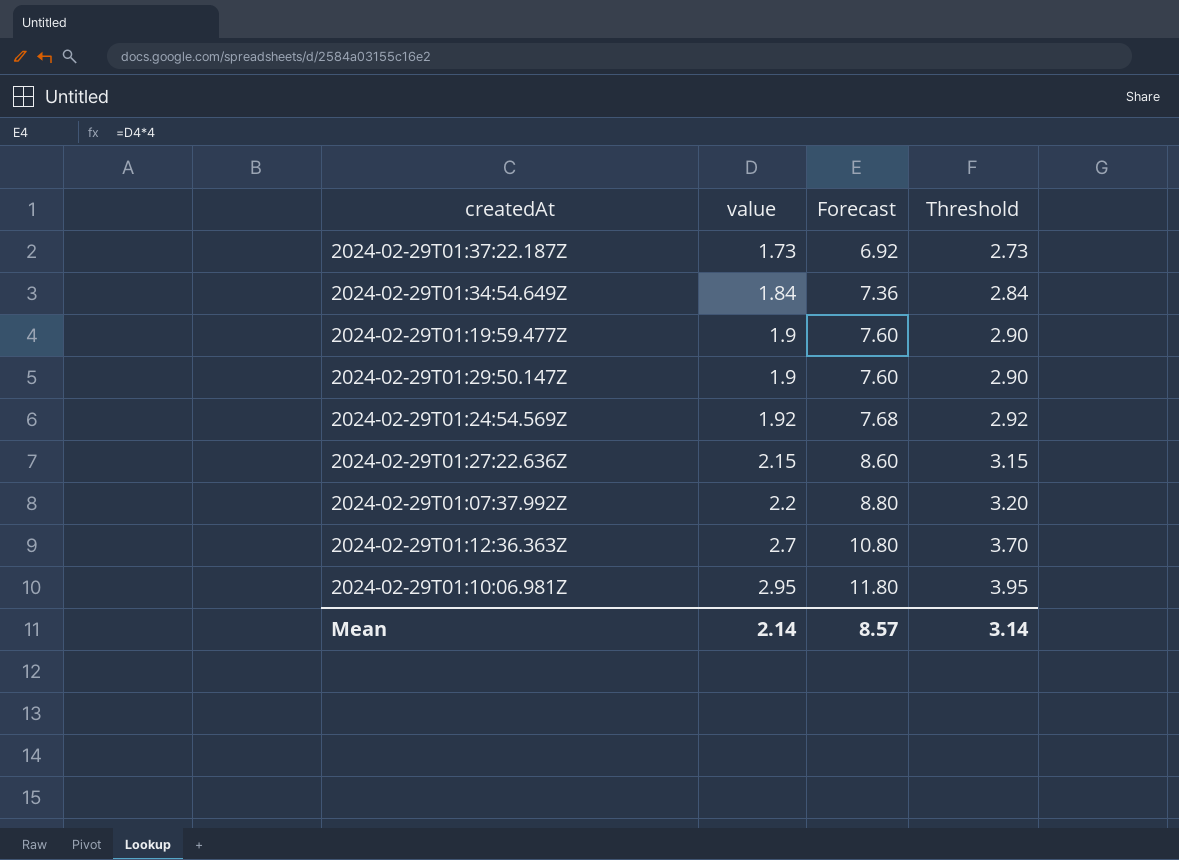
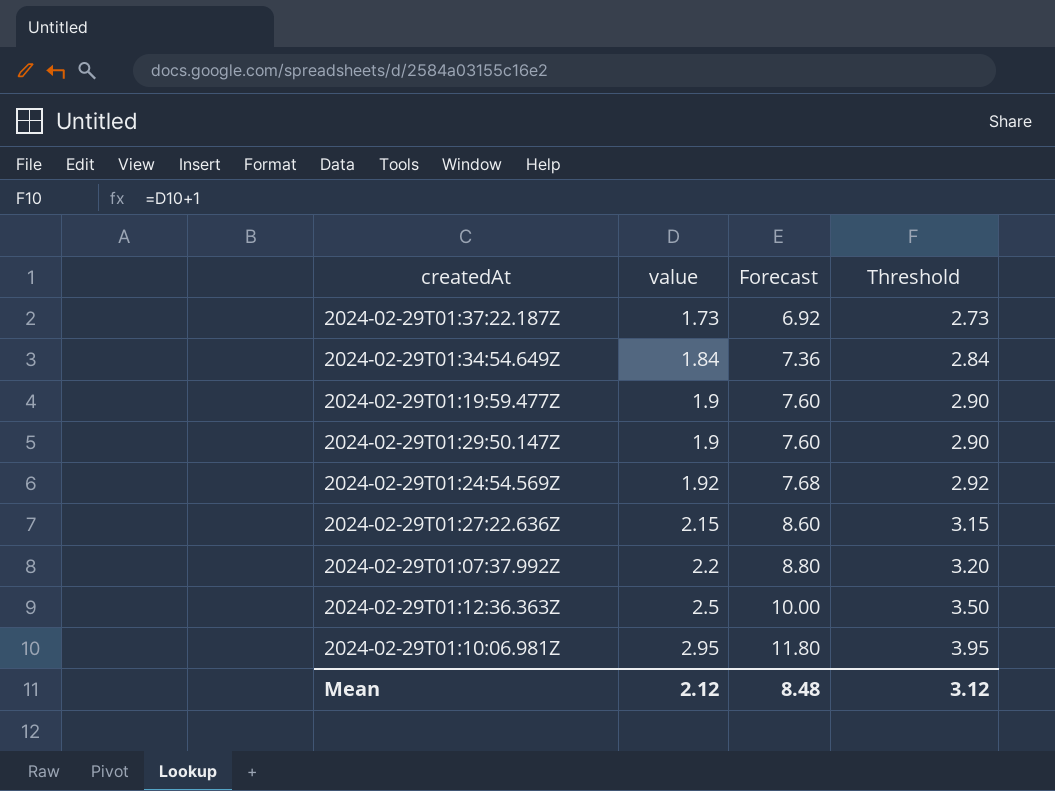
2024-02-29T01:12:36.363Z | value: 2.7 -> 2.5
2024-02-29T01:12:36.363Z | Forecast: 10.80 -> 10.00
2024-02-29T01:12:36.363Z | Threshold: 3.70 -> 3.50
Mean | value: 2.14 -> 2.12
Mean | Forecast: 8.57 -> 8.48
Mean | Threshold: 3.14 -> 3.12

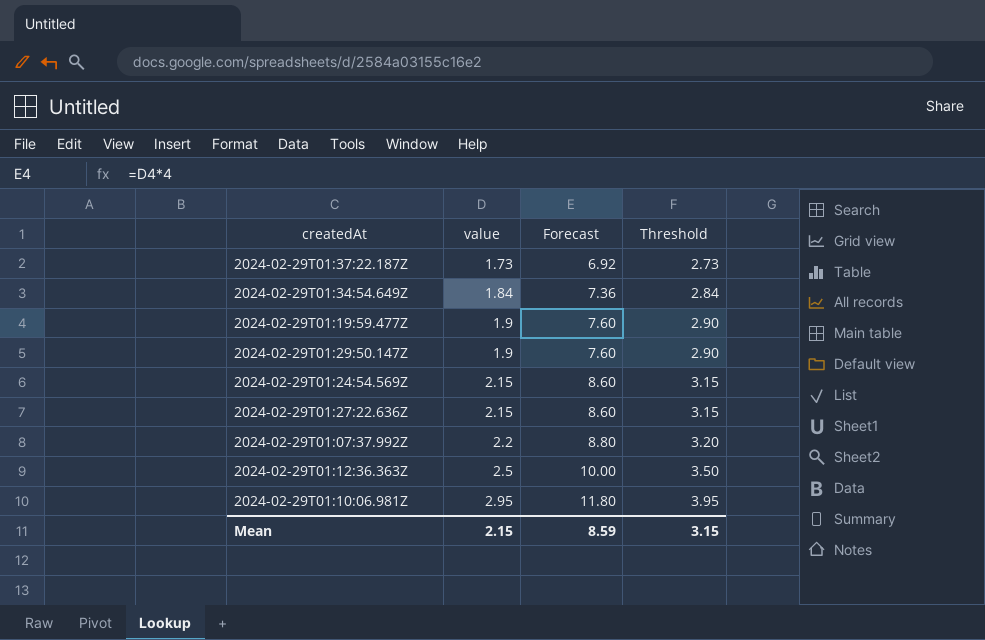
2024-02-29T01:24:54.569Z | value: 1.92 -> 2.15
2024-02-29T01:24:54.569Z | Forecast: 7.68 -> 8.60
2024-02-29T01:24:54.569Z | Threshold: 2.92 -> 3.15
Mean | value: 2.12 -> 2.15
Mean | Forecast: 8.48 -> 8.59
Mean | Threshold: 3.12 -> 3.15

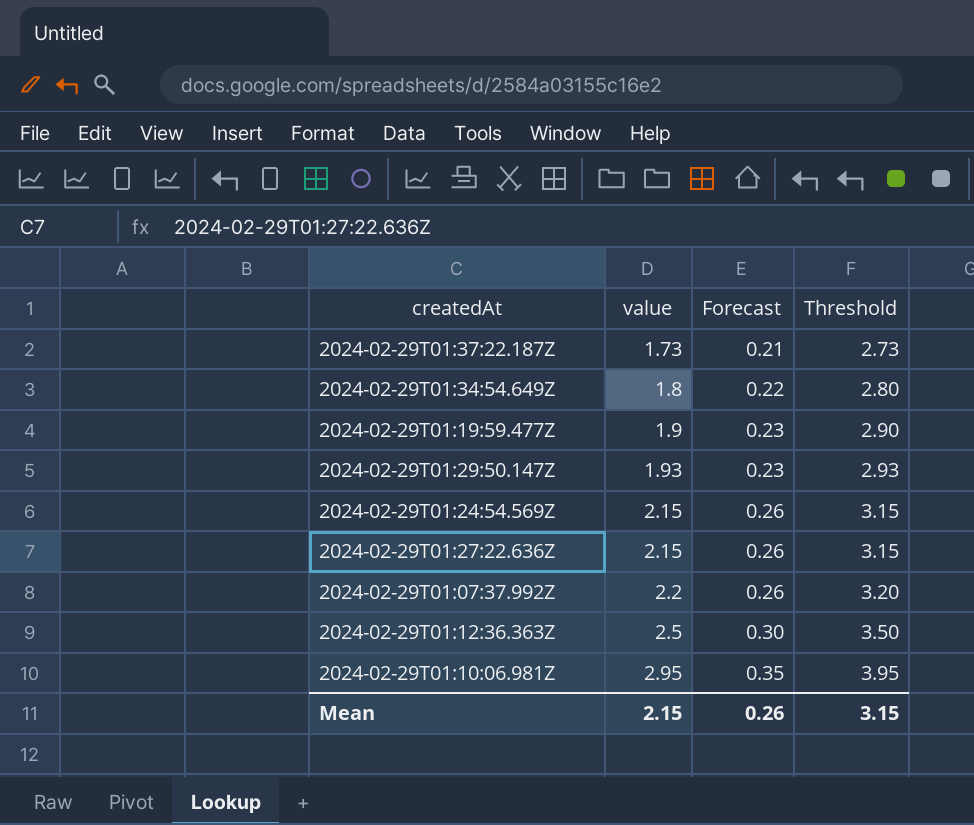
column Forecast | formula: [value] * 4 -> [value] * 0.12
2024-02-29T01:34:54.649Z | value: 1.84 -> 1.8
2024-02-29T01:34:54.649Z | Threshold: 2.84 -> 2.80
2024-02-29T01:29:50.147Z | value: 1.9 -> 1.93
2024-02-29T01:29:50.147Z | Threshold: 2.90 -> 2.93
Mean | Forecast: 8.59 -> 0.26

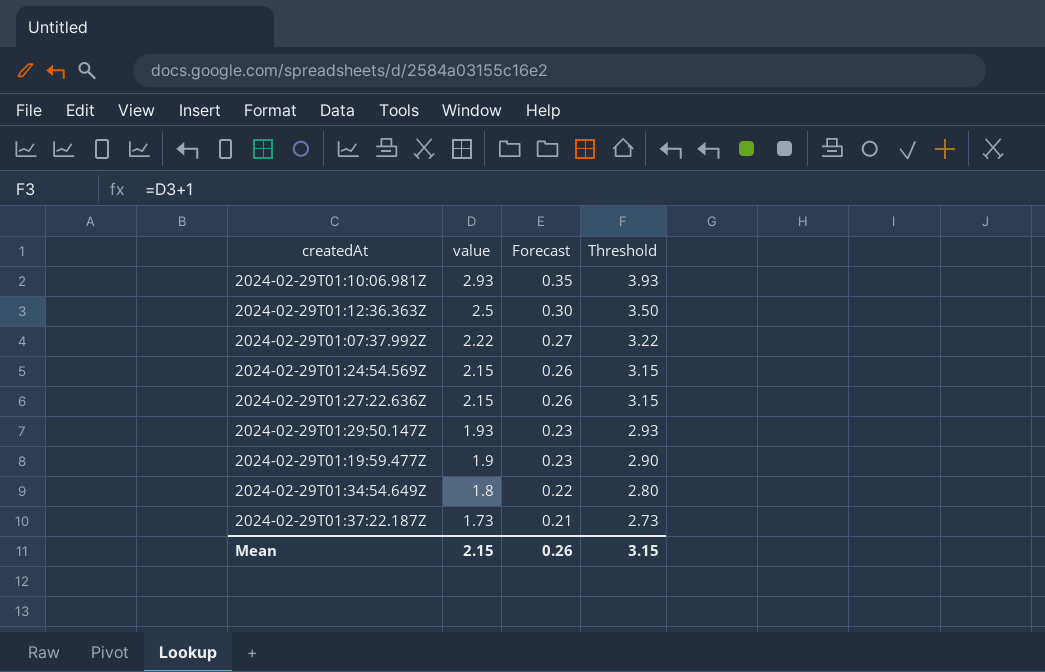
row order: value ascending -> value descending
2024-02-29T01:10:06.981Z | value: 2.95 -> 2.93
2024-02-29T01:10:06.981Z | Threshold: 3.95 -> 3.93
2024-02-29T01:07:37.992Z | value: 2.2 -> 2.22
2024-02-29T01:07:37.992Z | Forecast: 0.26 -> 0.27
2024-02-29T01:07:37.992Z | Threshold: 3.20 -> 3.22

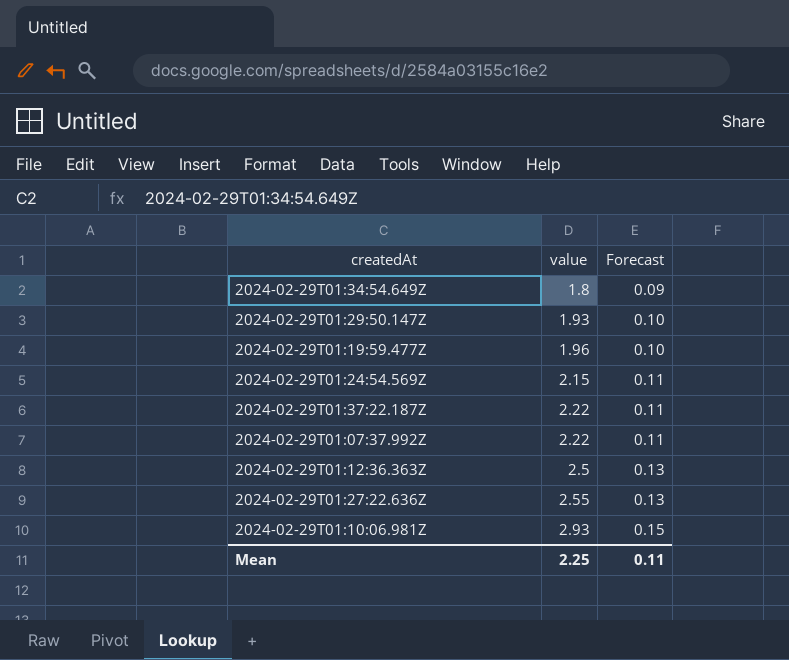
row order: value descending -> value ascending
column Threshold | formula: [value] + 1 -> none
column Forecast | formula: [value] * 0.12 -> [value] * 0.05
2024-02-29T01:19:59.477Z | value: 1.9 -> 1.96
2024-02-29T01:37:22.187Z | value: 1.73 -> 2.22
2024-02-29T01:27:22.636Z | value: 2.15 -> 2.55
Mean | value: 2.15 -> 2.25
Mean | Forecast: 0.26 -> 0.11

